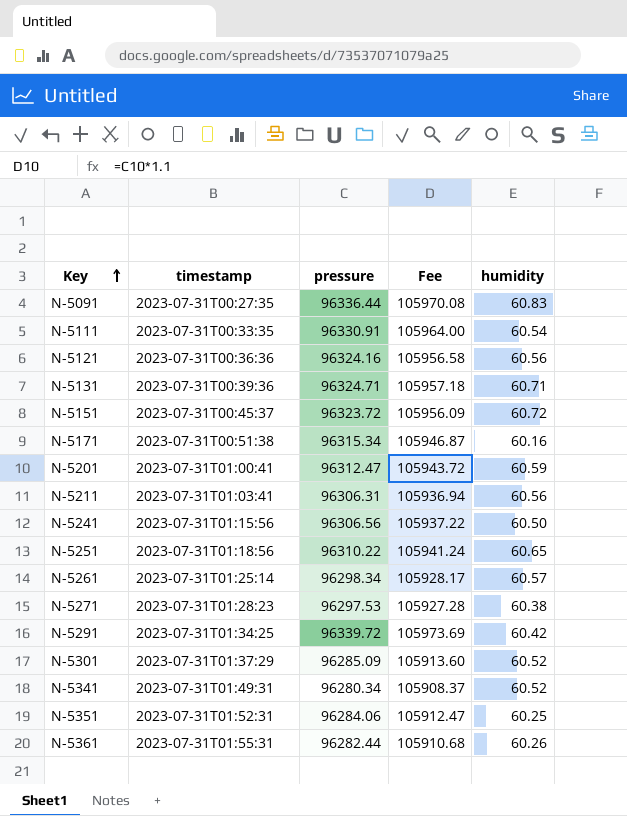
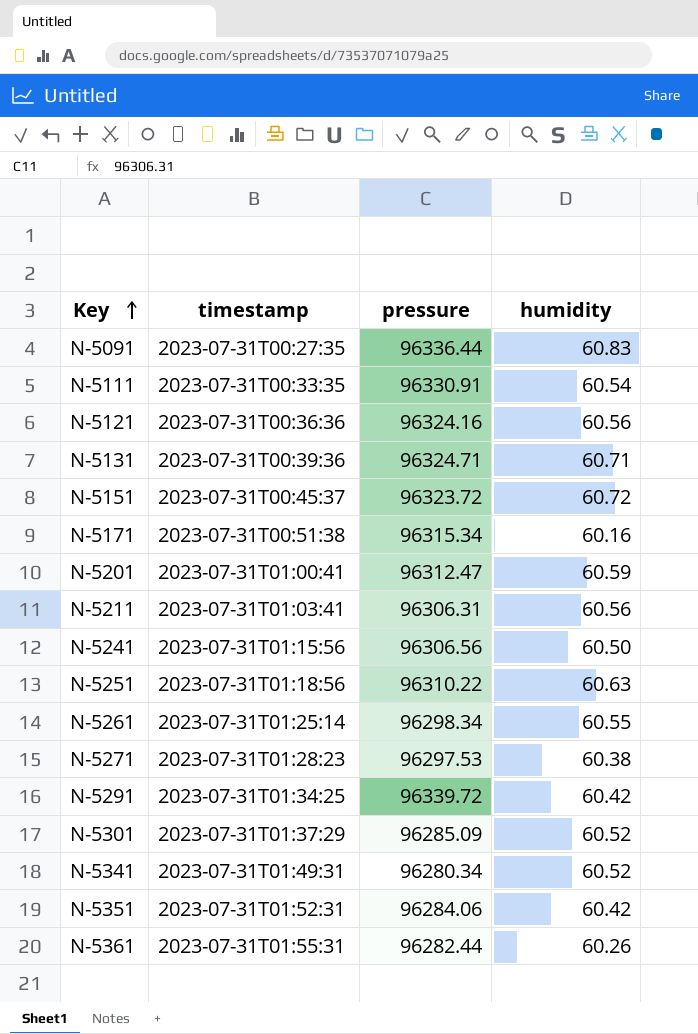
column Fee | formula: [pressure] * 1.1 -> none
N-5251 | humidity: 60.65 -> 60.63
N-5261 | humidity: 60.57 -> 60.55
N-5351 | humidity: 60.25 -> 60.42

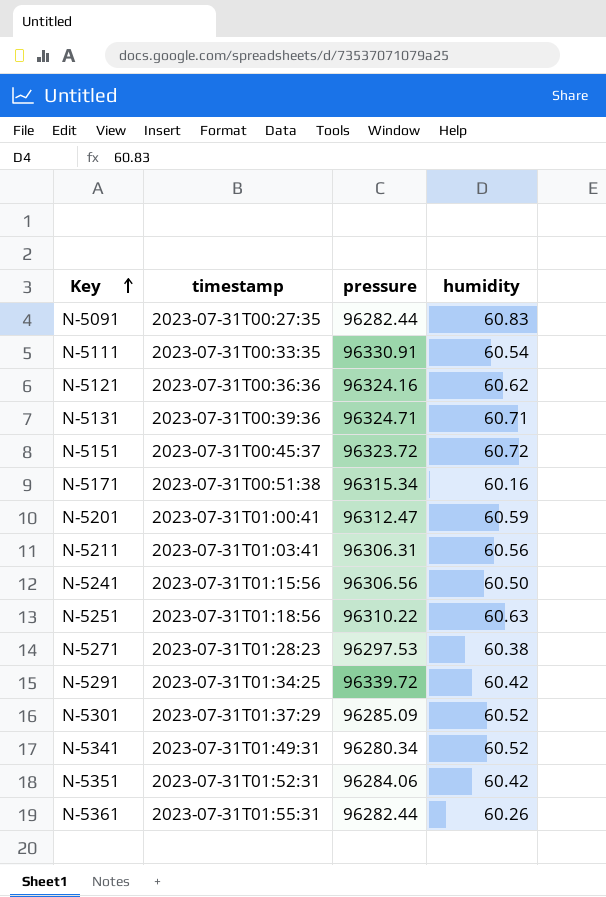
row N-5261: 2023-07-31T01:25:14 | 96298.34 | 60.55 -> none
N-5091 | pressure: 96336.44 -> 96282.44
N-5121 | humidity: 60.56 -> 60.62

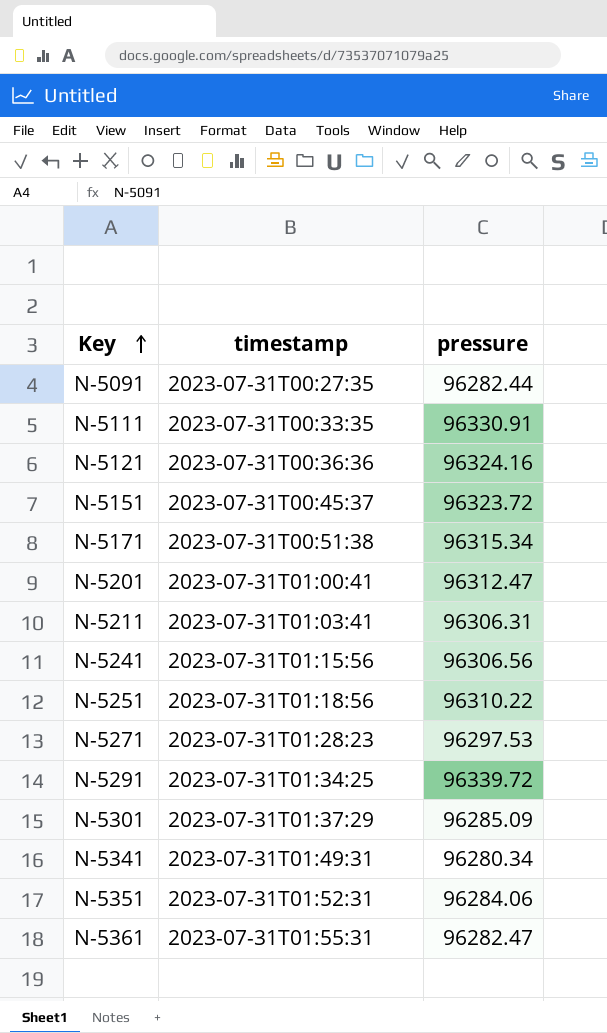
column humidity | position: 4 -> none
row N-5131: 2023-07-31T00:39:36 | 96324.71 | 60.71 -> none
N-5361 | pressure: 96282.44 -> 96282.47

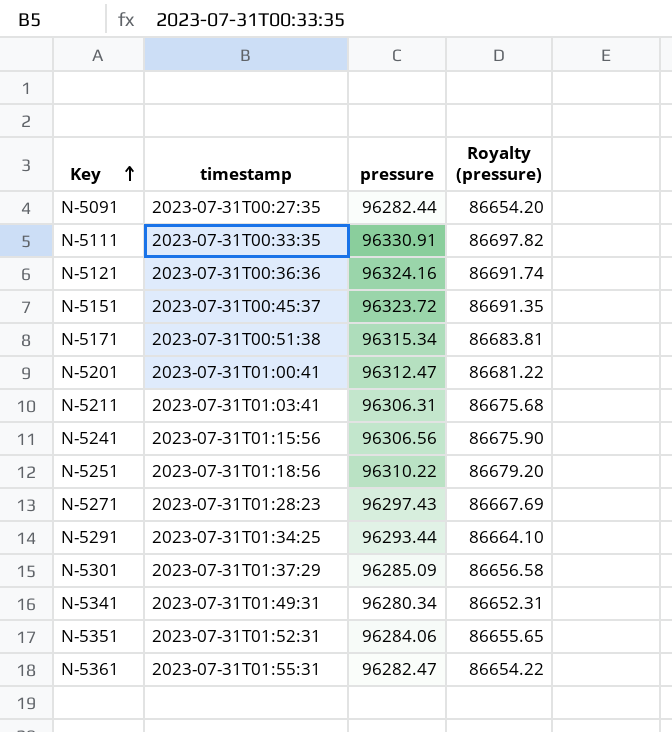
column Royalty (pressure) | formula: none -> [pressure] * 0.9
N-5271 | pressure: 96297.53 -> 96297.43
N-5291 | pressure: 96339.72 -> 96293.44

